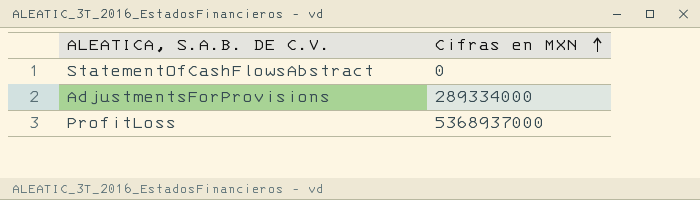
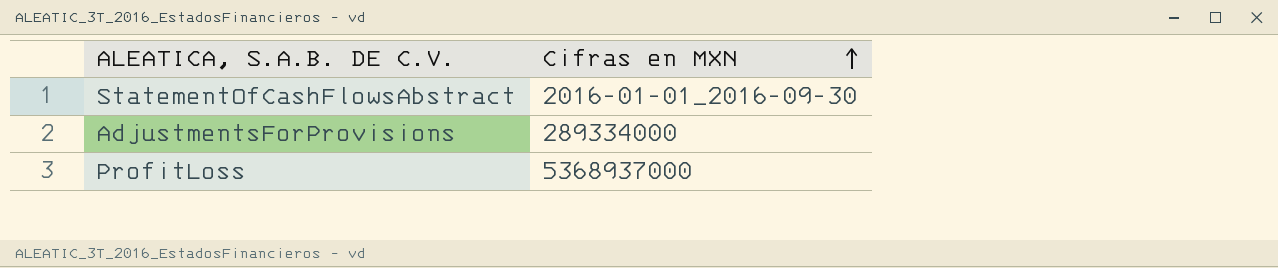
StatementOfCashFlowsAbstract | Cifras en MXN: 0 -> 2016-01-01_2016-09-30

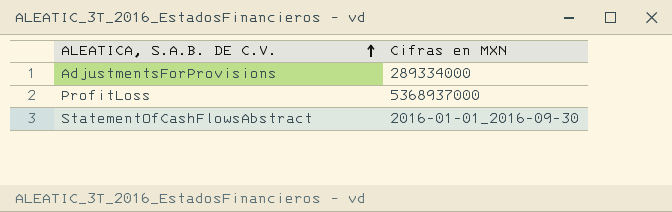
row order: Cifras en MXN ascending -> ALEATICA, S.A.B. DE C.V. ascending

